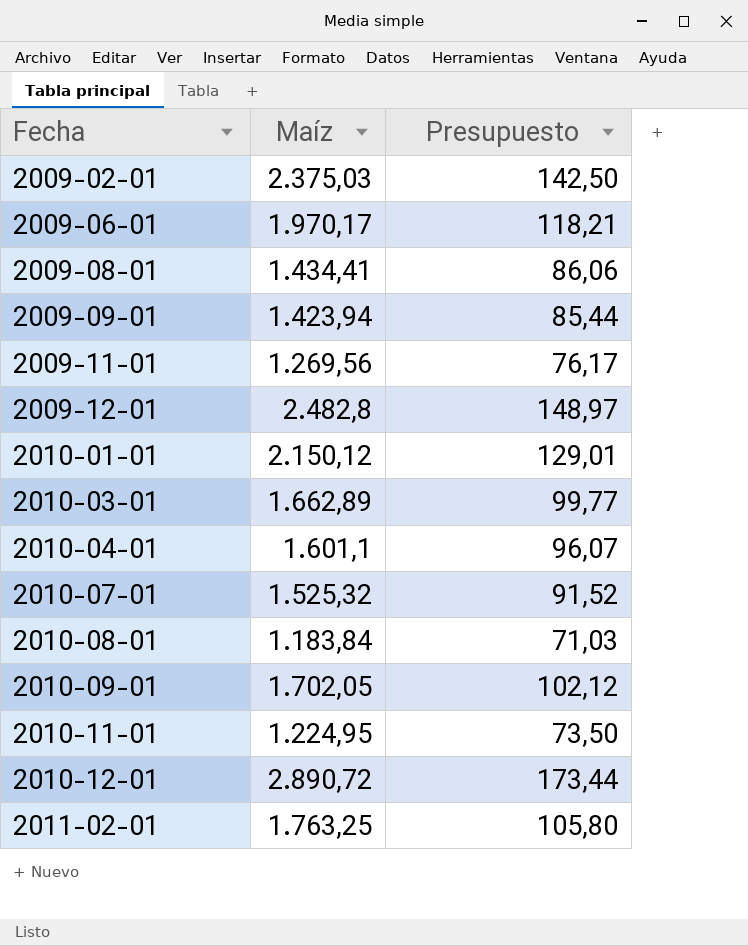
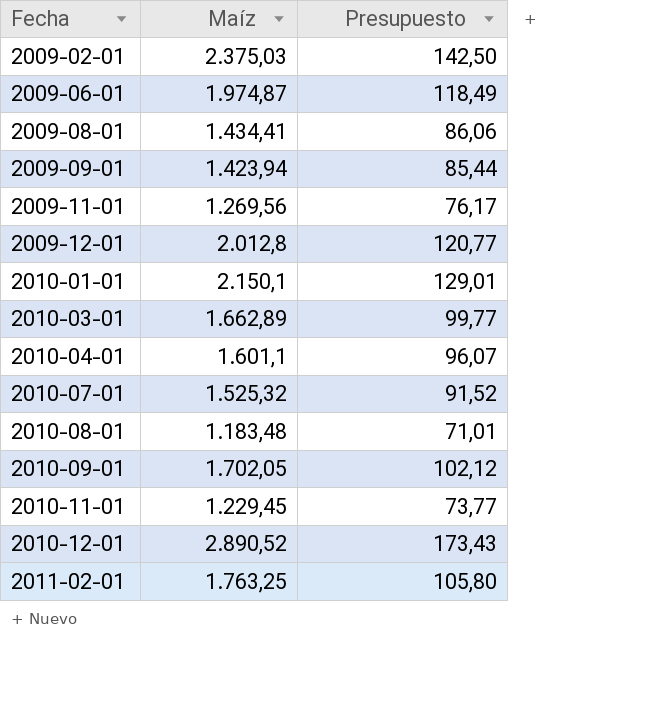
2009-06-01 | Maíz: 1.970,17 -> 1.974,87
2009-06-01 | Presupuesto: 118,21 -> 118,49
2009-12-01 | Maíz: 2.482,8 -> 2.012,8
2009-12-01 | Presupuesto: 148,97 -> 120,77
2010-01-01 | Maíz: 2.150,12 -> 2.150,1
2010-08-01 | Maíz: 1.183,84 -> 1.183,48
2010-08-01 | Presupuesto: 71,03 -> 71,01
2010-11-01 | Maíz: 1.224,95 -> 1.229,45
2010-11-01 | Presupuesto: 73,50 -> 73,77
2010-12-01 | Maíz: 2.890,72 -> 2.890,52
2010-12-01 | Presupuesto: 173,44 -> 173,43

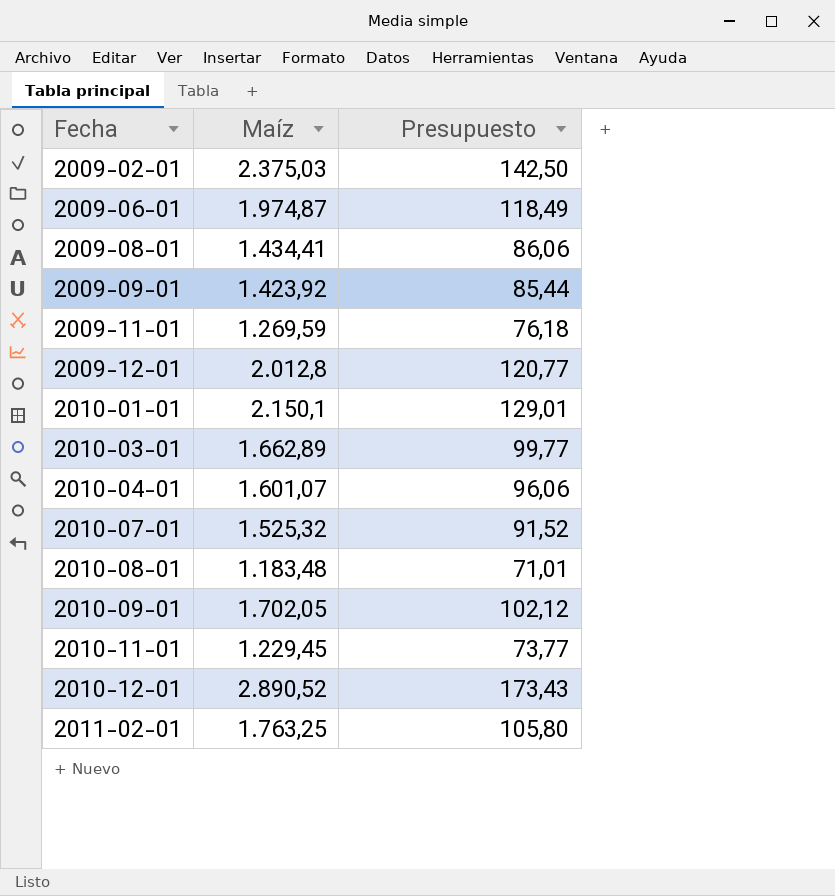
2009-09-01 | Maíz: 1.423,94 -> 1.423,92
2009-11-01 | Maíz: 1.269,56 -> 1.269,59
2009-11-01 | Presupuesto: 76,17 -> 76,18
2010-04-01 | Maíz: 1.601,1 -> 1.601,07
2010-04-01 | Presupuesto: 96,07 -> 96,06

